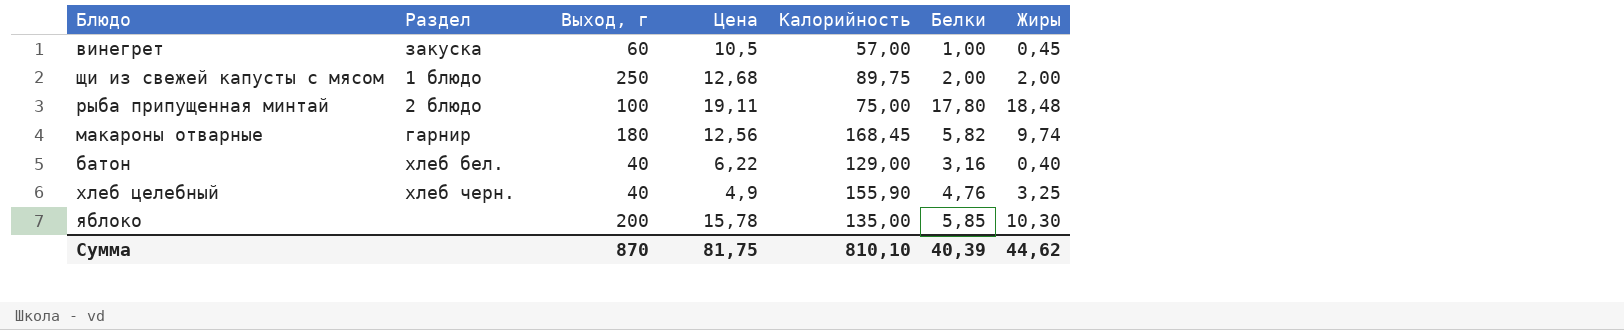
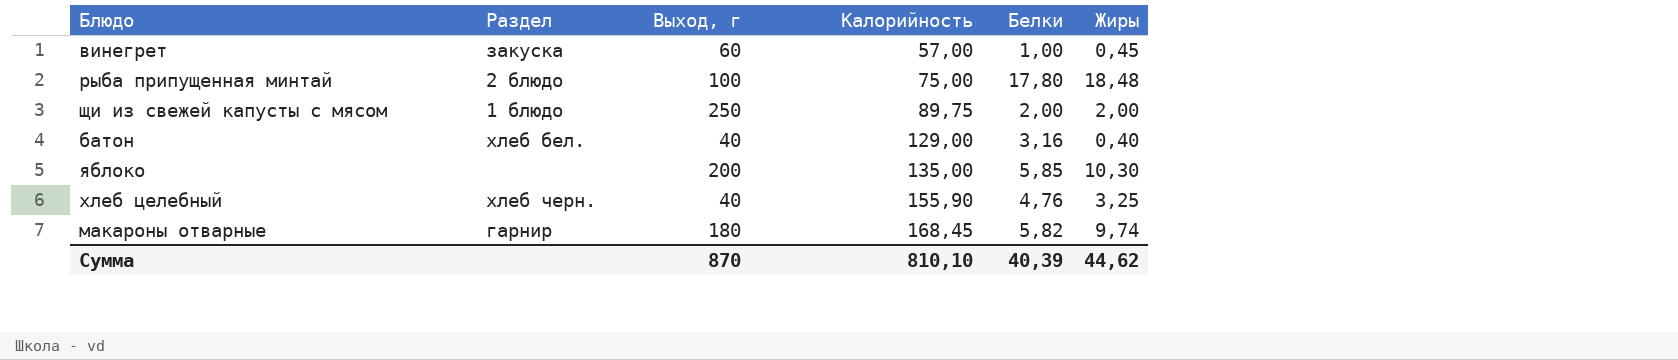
row order: none -> Калорийность ascending
column Цена | position: 4 -> none

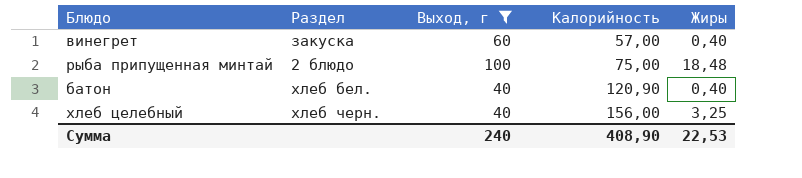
filter: none -> Выход, г <= 100
column Белки | position: 5 -> none
винегрет | Жиры: 0,45 -> 0,40
батон | Калорийность: 129,00 -> 120,90
хлеб целебный | Калорийность: 155,90 -> 156,00
Сумма | Выход, г: 870 -> 240
Сумма | Калорийность: 810,10 -> 408,90
Сумма | Жиры: 44,62 -> 22,53

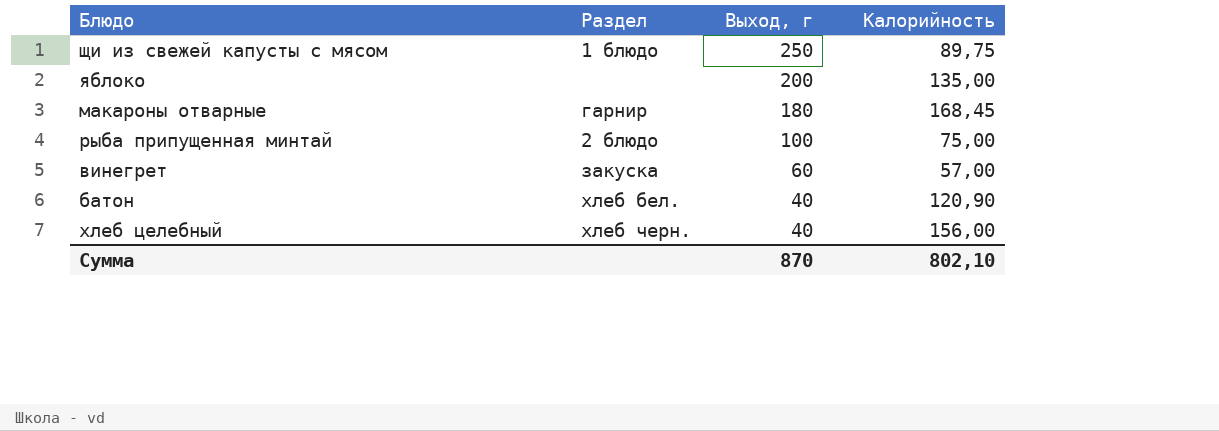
filter: Выход, г <= 100 -> none
row order: Калорийность ascending -> Выход, г descending
column Жиры | position: 5 -> none
Сумма | Выход, г: 240 -> 870
Сумма | Калорийность: 408,90 -> 802,10

